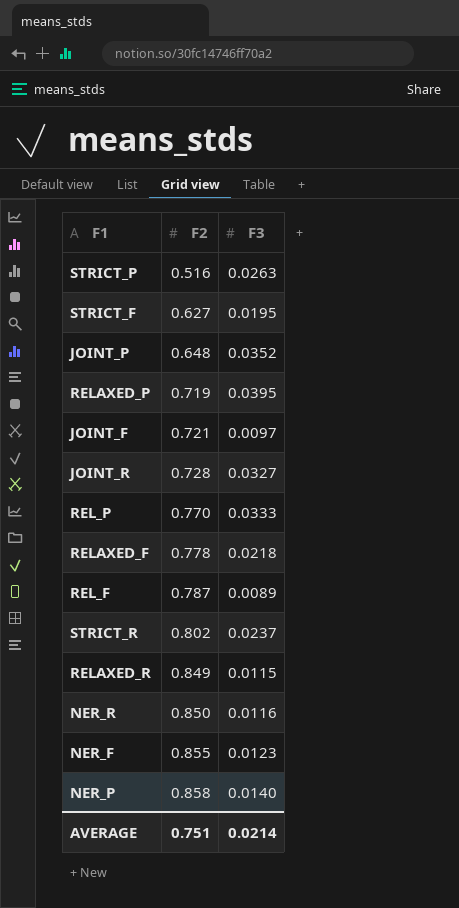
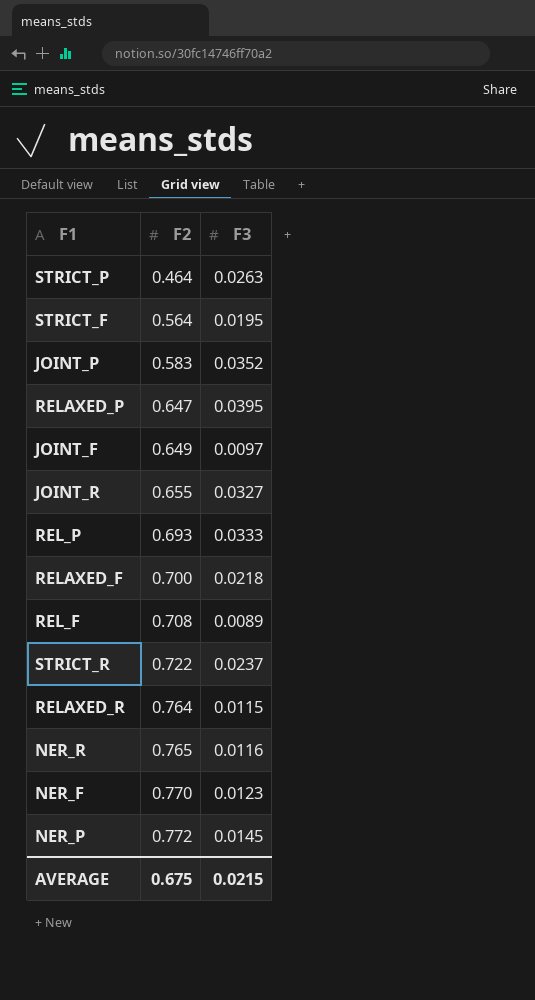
STRICT_P | F2: 0.516 -> 0.464
STRICT_F | F2: 0.627 -> 0.564
JOINT_P | F2: 0.648 -> 0.583
RELAXED_P | F2: 0.719 -> 0.647
JOINT_F | F2: 0.721 -> 0.649
JOINT_R | F2: 0.728 -> 0.655
REL_P | F2: 0.770 -> 0.693
RELAXED_F | F2: 0.778 -> 0.700
REL_F | F2: 0.787 -> 0.708
STRICT_R | F2: 0.802 -> 0.722
RELAXED_R | F2: 0.849 -> 0.764
NER_R | F2: 0.850 -> 0.765
NER_F | F2: 0.855 -> 0.770
NER_P | F2: 0.858 -> 0.772
NER_P | F3: 0.0140 -> 0.0145
AVERAGE | F2: 0.751 -> 0.675
AVERAGE | F3: 0.0214 -> 0.0215

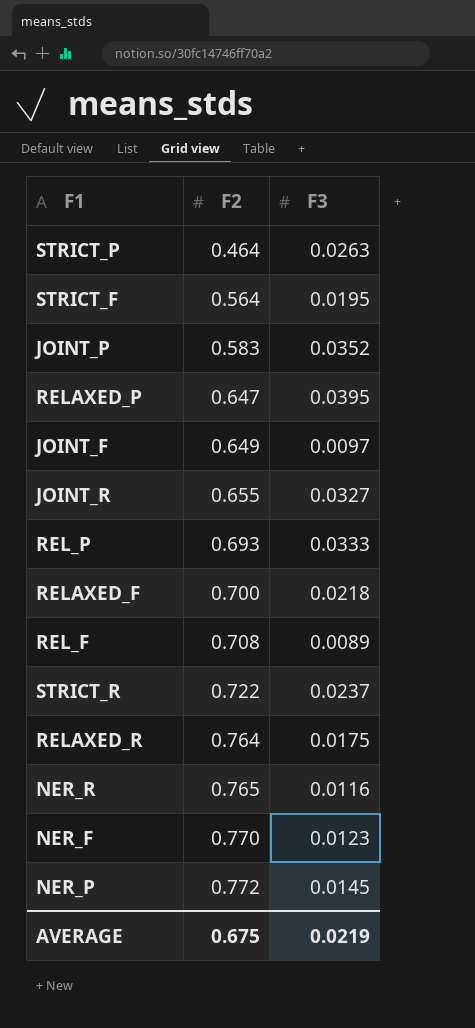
RELAXED_R | F3: 0.0115 -> 0.0175
AVERAGE | F3: 0.0215 -> 0.0219

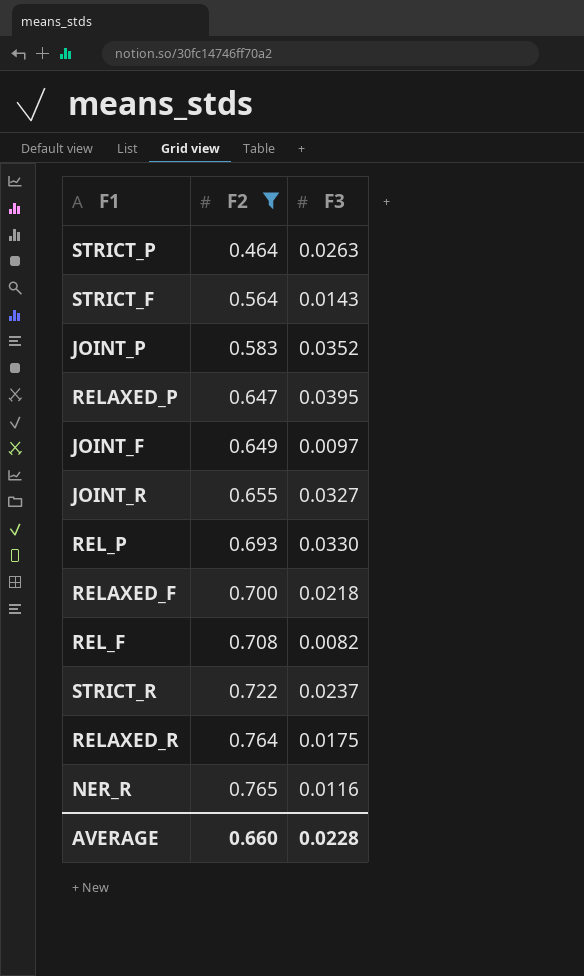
filter: none -> F2 <= 0.765
STRICT_F | F3: 0.0195 -> 0.0143
REL_P | F3: 0.0333 -> 0.0330
REL_F | F3: 0.0089 -> 0.0082
AVERAGE | F2: 0.675 -> 0.660
AVERAGE | F3: 0.0219 -> 0.0228

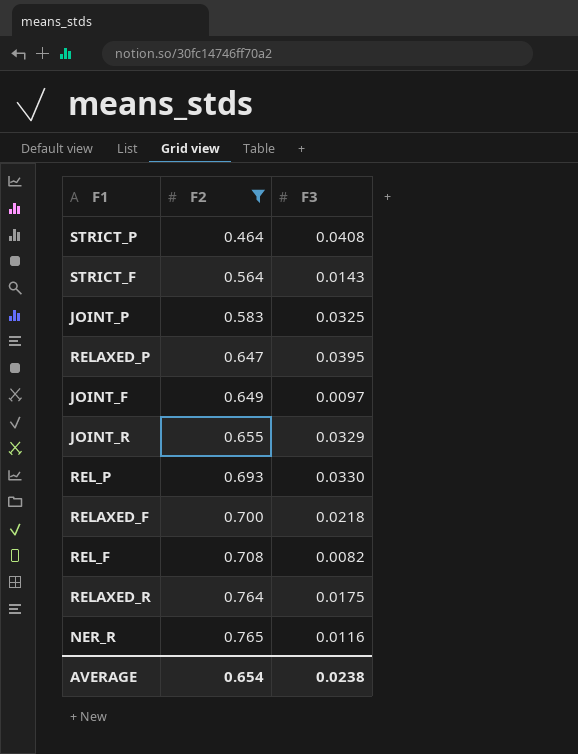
row STRICT_R: 0.722 | 0.0237 -> none
STRICT_P | F3: 0.0263 -> 0.0408
JOINT_P | F3: 0.0352 -> 0.0325
JOINT_R | F3: 0.0327 -> 0.0329
AVERAGE | F2: 0.660 -> 0.654
AVERAGE | F3: 0.0228 -> 0.0238

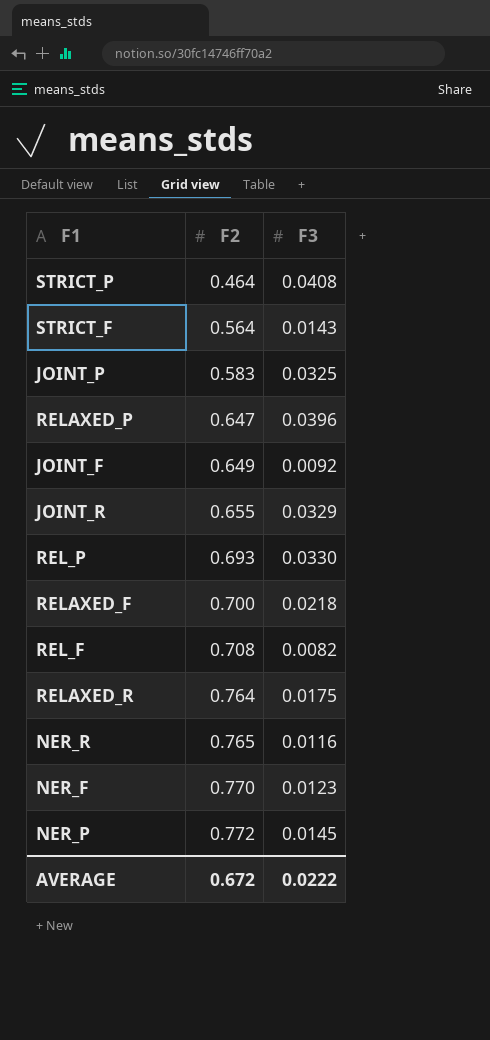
filter: F2 <= 0.765 -> none
RELAXED_P | F3: 0.0395 -> 0.0396
JOINT_F | F3: 0.0097 -> 0.0092
AVERAGE | F2: 0.654 -> 0.672
AVERAGE | F3: 0.0238 -> 0.0222

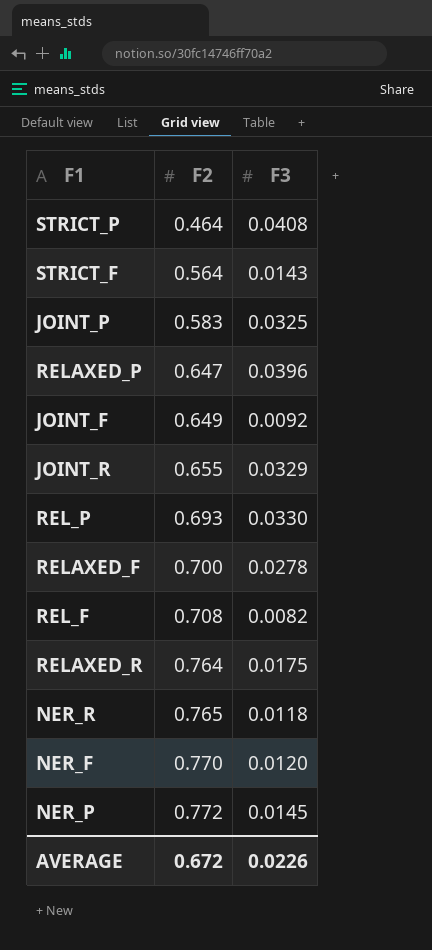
RELAXED_F | F3: 0.0218 -> 0.0278
NER_R | F3: 0.0116 -> 0.0118
NER_F | F3: 0.0123 -> 0.0120
AVERAGE | F3: 0.0222 -> 0.0226

